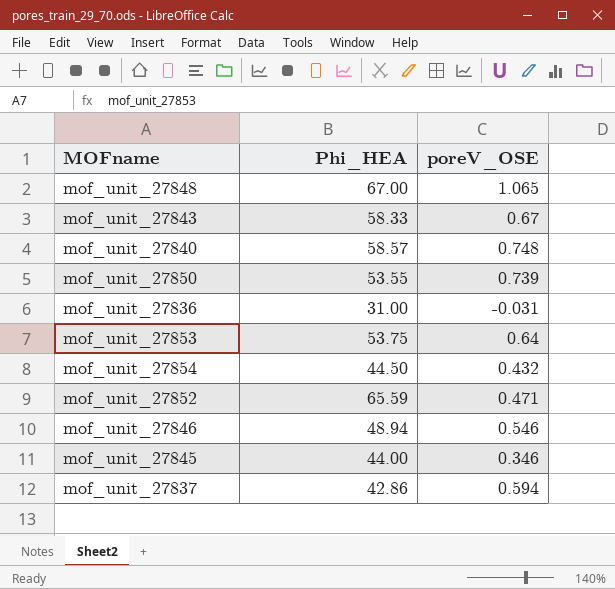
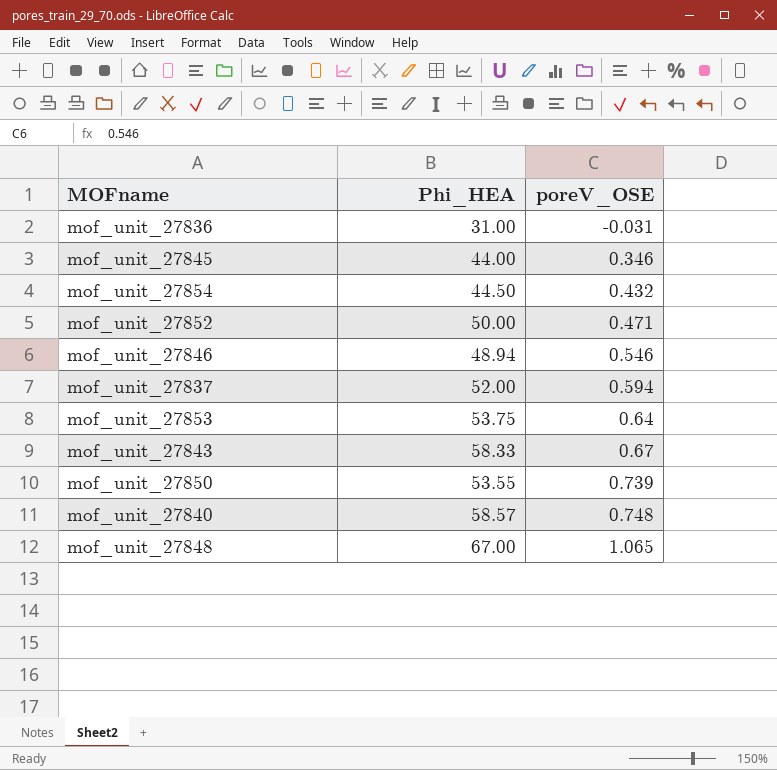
row order: none -> poreV_OSE ascending
mof_unit_27852 | Phi_HEA: 65.59 -> 50.00
mof_unit_27837 | Phi_HEA: 42.86 -> 52.00

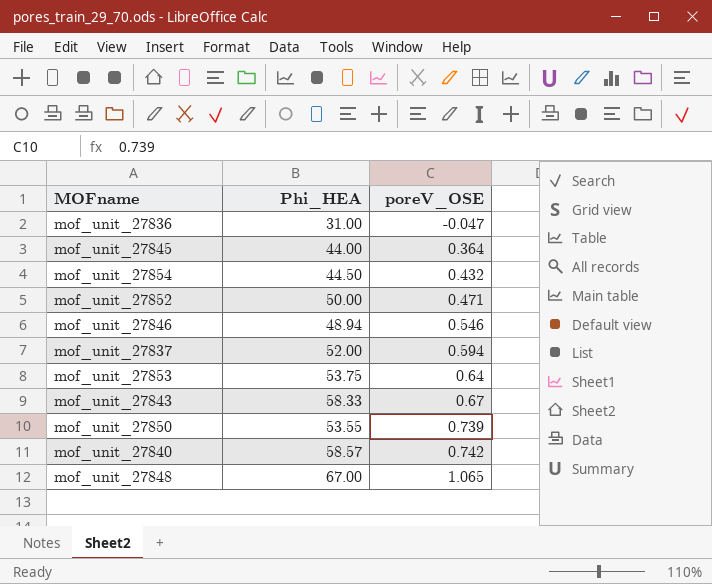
mof_unit_27836 | poreV_OSE: -0.031 -> -0.047
mof_unit_27845 | poreV_OSE: 0.346 -> 0.364
mof_unit_27840 | poreV_OSE: 0.748 -> 0.742

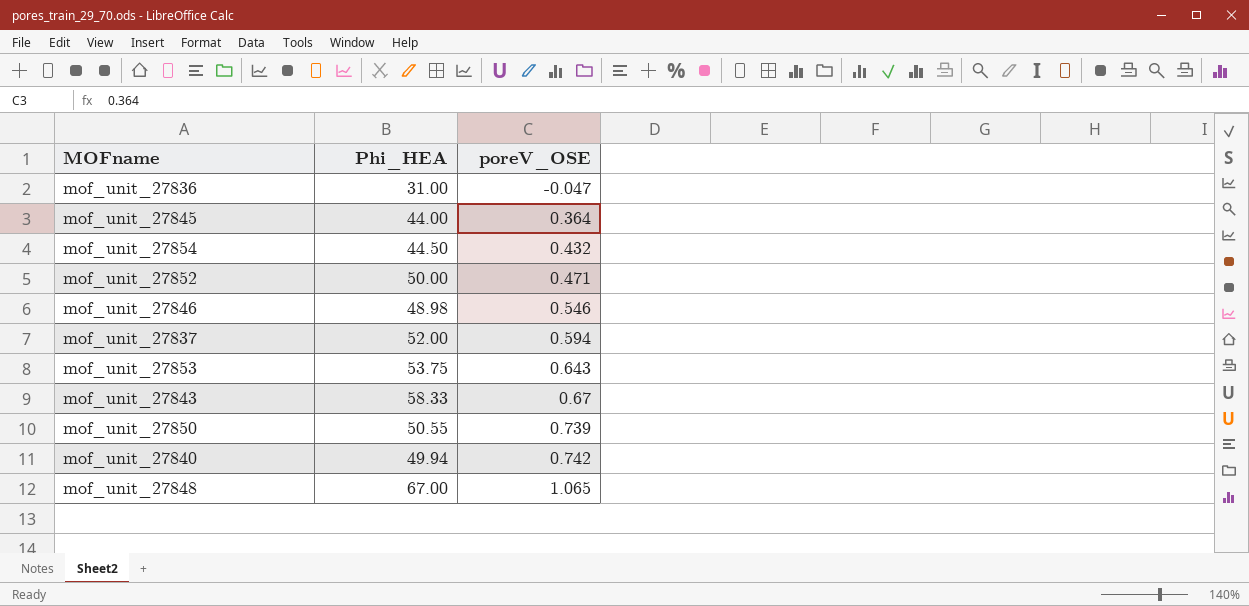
mof_unit_27846 | Phi_HEA: 48.94 -> 48.98
mof_unit_27853 | poreV_OSE: 0.64 -> 0.643
mof_unit_27850 | Phi_HEA: 53.55 -> 50.55
mof_unit_27840 | Phi_HEA: 58.57 -> 49.94

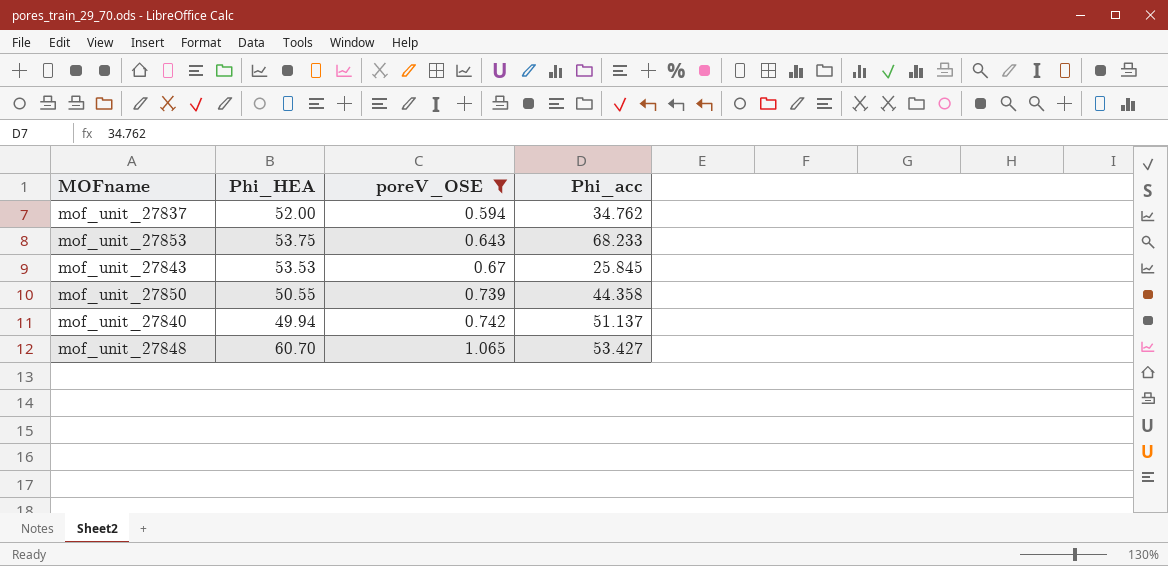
filter: none -> poreV_OSE >= 0.594
column Phi_acc | position: none -> 4
mof_unit_27843 | Phi_HEA: 58.33 -> 53.53
mof_unit_27848 | Phi_HEA: 67.00 -> 60.70

